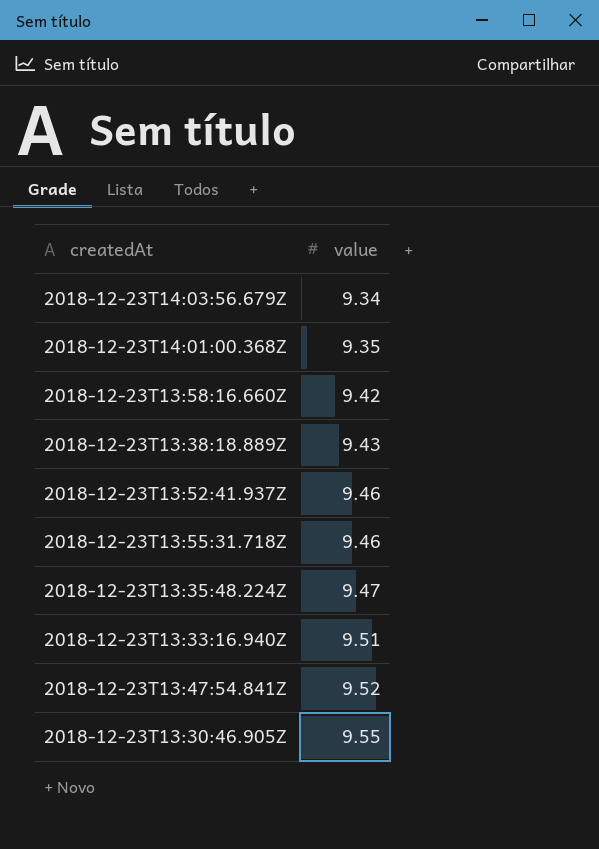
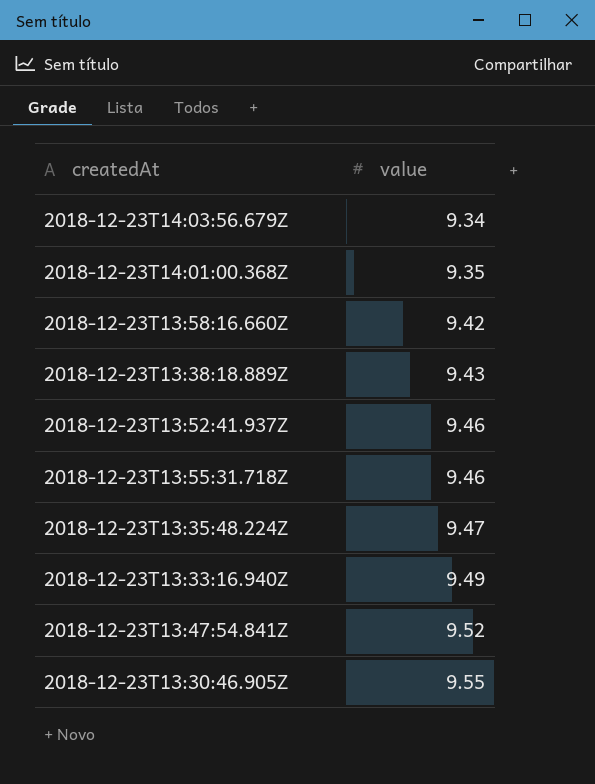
2018-12-23T13:33:16.940Z | value: 9.51 -> 9.49

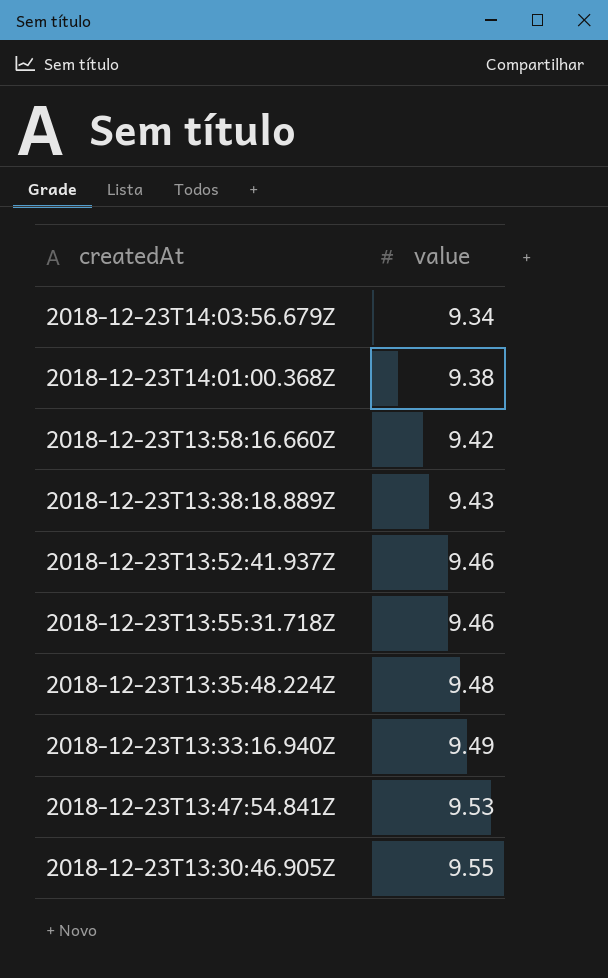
2018-12-23T14:01:00.368Z | value: 9.35 -> 9.38
2018-12-23T13:35:48.224Z | value: 9.47 -> 9.48
2018-12-23T13:47:54.841Z | value: 9.52 -> 9.53

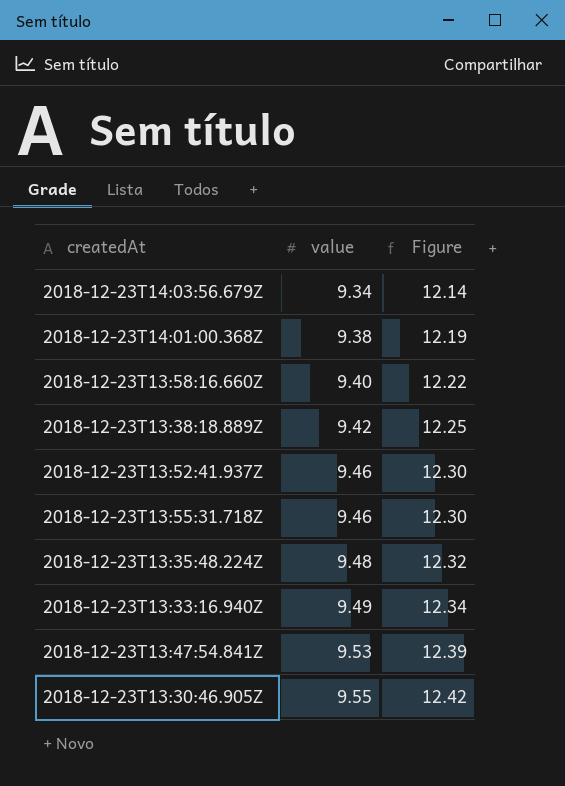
column Figure | formula: none -> [value] * 1.3
2018-12-23T13:58:16.660Z | value: 9.42 -> 9.40
2018-12-23T13:38:18.889Z | value: 9.43 -> 9.42

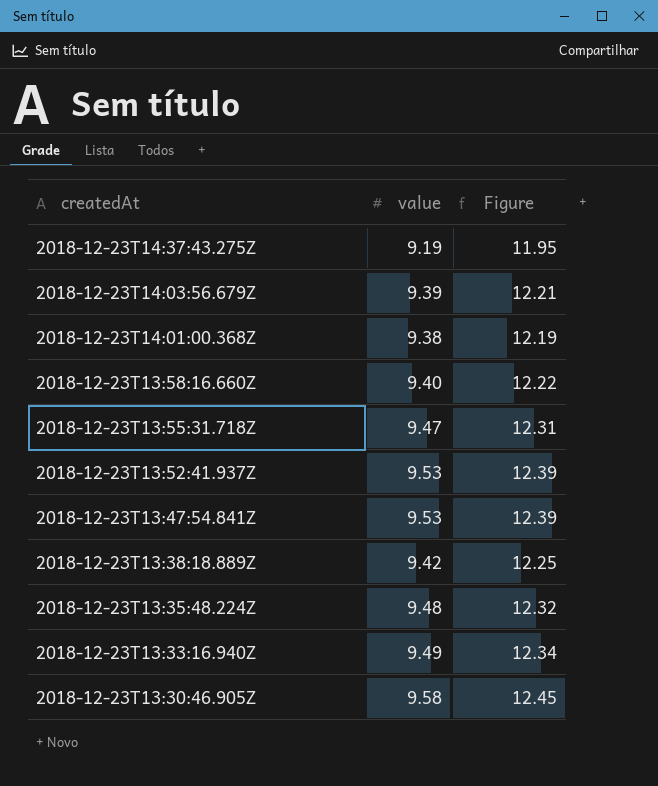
row order: value ascending -> createdAt descending
row 2018-12-23T14:37:43.275Z: none -> 9.19 | 11.95
2018-12-23T14:03:56.679Z | value: 9.34 -> 9.39
2018-12-23T14:03:56.679Z | Figure: 12.14 -> 12.21
2018-12-23T13:55:31.718Z | value: 9.46 -> 9.47
2018-12-23T13:55:31.718Z | Figure: 12.30 -> 12.31
2018-12-23T13:52:41.937Z | value: 9.46 -> 9.53
2018-12-23T13:52:41.937Z | Figure: 12.30 -> 12.39
2018-12-23T13:30:46.905Z | value: 9.55 -> 9.58
2018-12-23T13:30:46.905Z | Figure: 12.42 -> 12.45

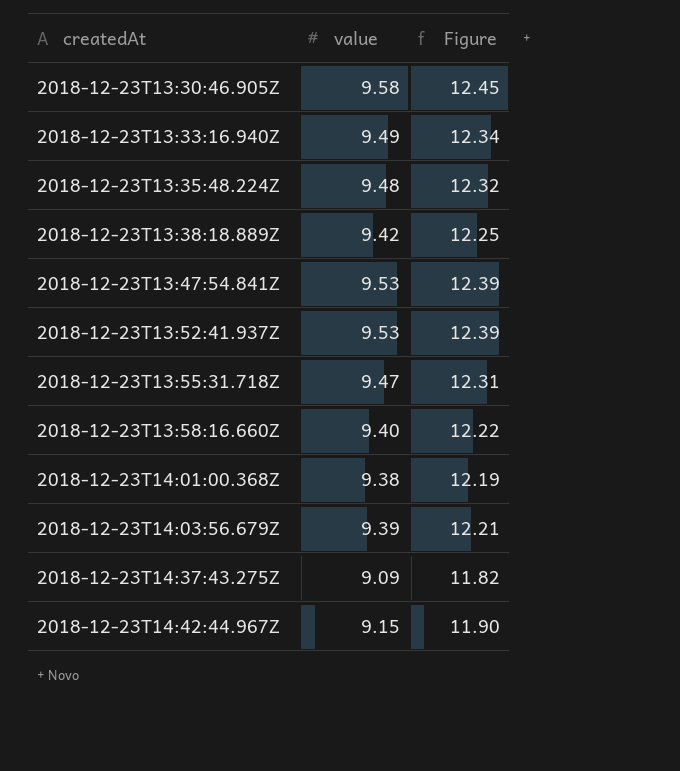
row order: createdAt descending -> createdAt ascending
2018-12-23T14:37:43.275Z | value: 9.19 -> 9.09
2018-12-23T14:37:43.275Z | Figure: 11.95 -> 11.82
row 2018-12-23T14:42:44.967Z: none -> 9.15 | 11.90

